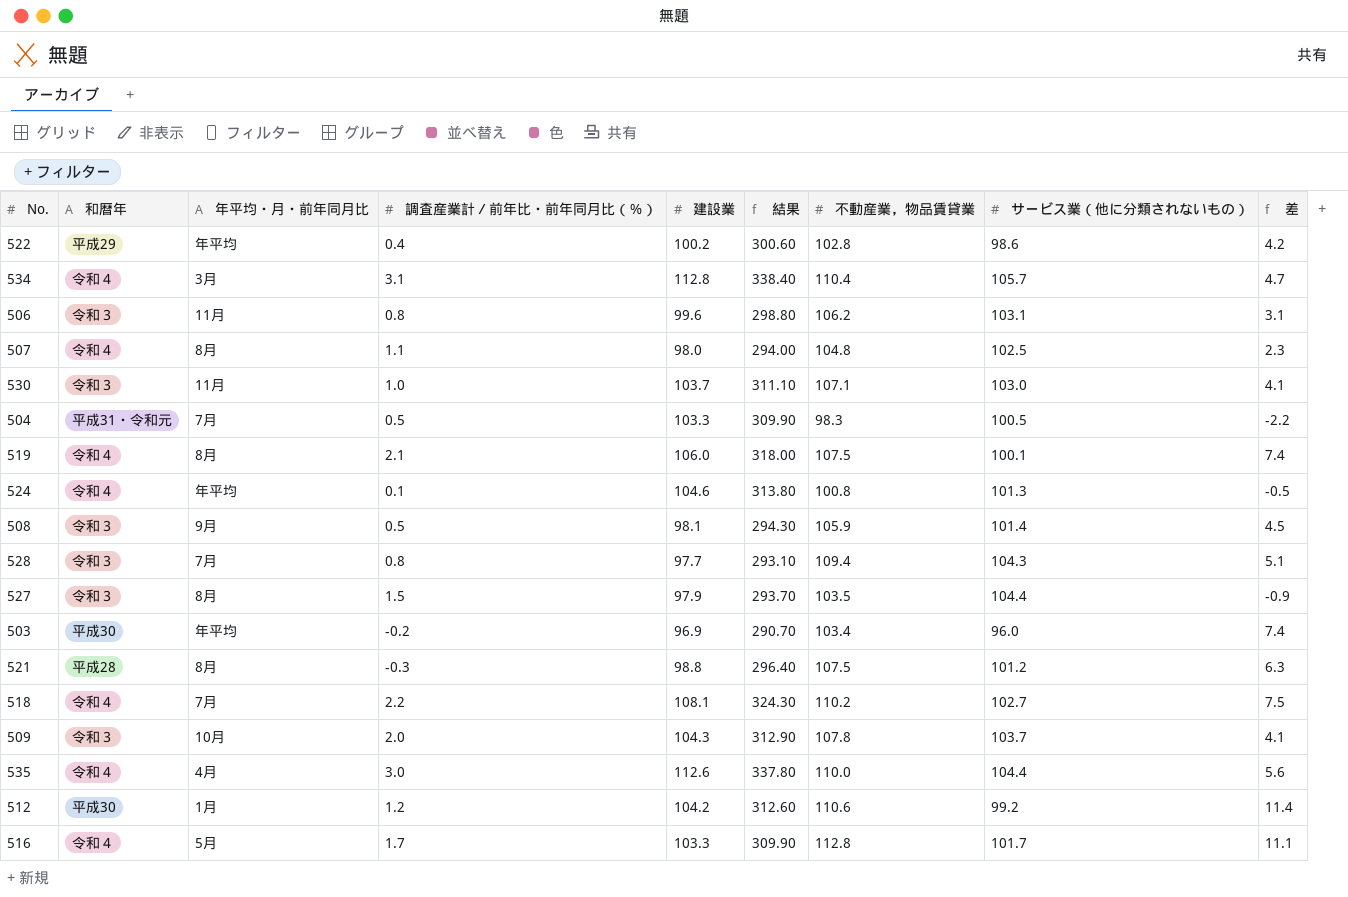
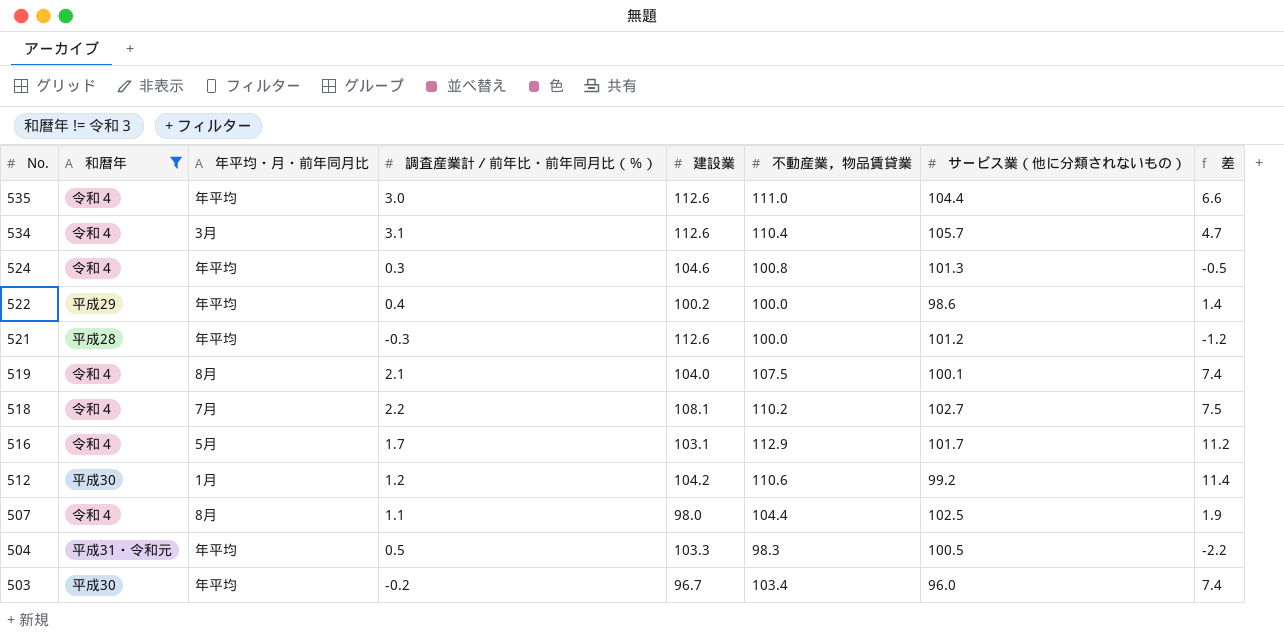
filter: none -> 和暦年 != 令和３
row order: none -> No. descending
column 結果 | formula: [建設業] * 3 -> none
535 | 年平均・月・前年同月比: 4月 -> 年平均
535 | 不動産業，物品賃貸業: 110.0 -> 111.0
535 | 差: 5.6 -> 6.6
534 | 建設業: 112.8 -> 112.6
524 | 調査産業計／前年比・前年同月比（％）: 0.1 -> 0.3
522 | 不動産業，物品賃貸業: 102.8 -> 100.0
522 | 差: 4.2 -> 1.4
521 | 年平均・月・前年同月比: 8月 -> 年平均
521 | 建設業: 98.8 -> 112.6
521 | 不動産業，物品賃貸業: 107.5 -> 100.0
521 | 差: 6.3 -> -1.2
519 | 建設業: 106.0 -> 104.0
516 | 建設業: 103.3 -> 103.1
516 | 不動産業，物品賃貸業: 112.8 -> 112.9
516 | 差: 11.1 -> 11.2
507 | 不動産業，物品賃貸業: 104.8 -> 104.4
507 | 差: 2.3 -> 1.9
504 | 年平均・月・前年同月比: 7月 -> 年平均
503 | 建設業: 96.9 -> 96.7

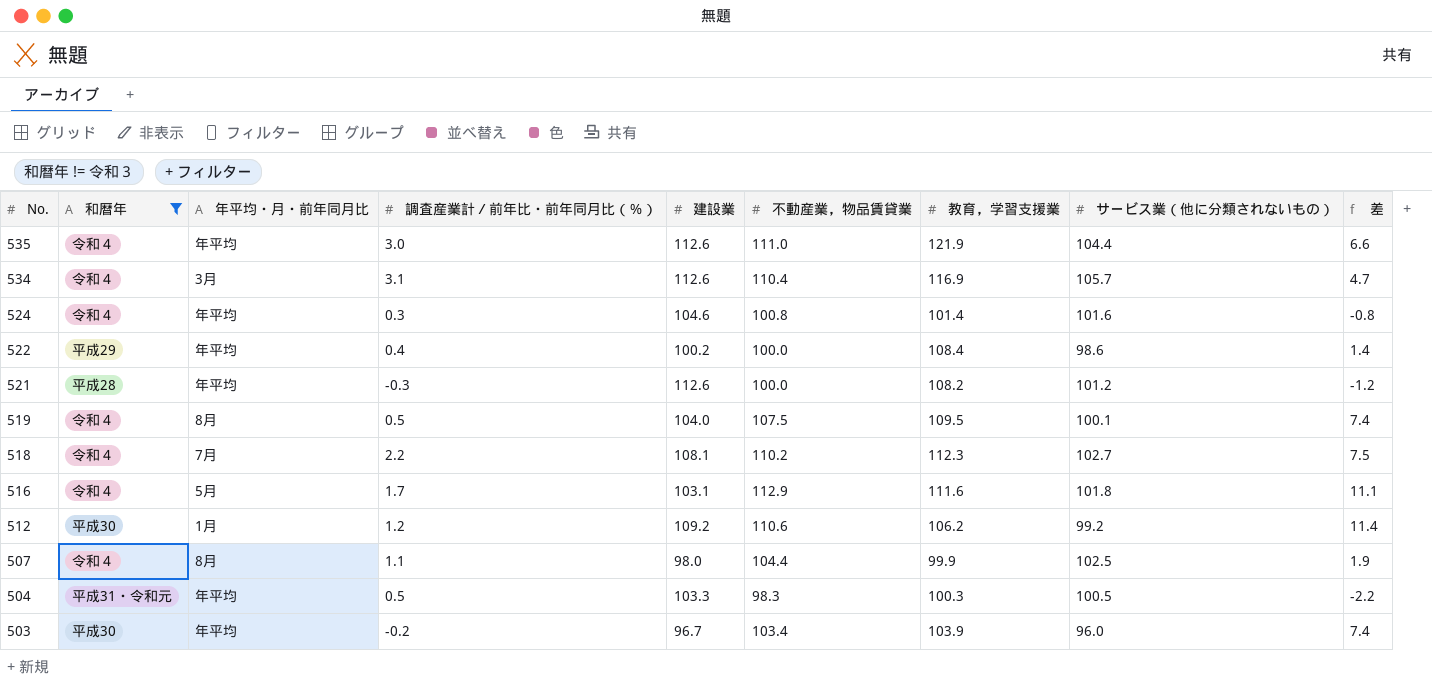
column 教育，学習支援業 | position: none -> 7
524 | サービス業（他に分類されないもの）: 101.3 -> 101.6
524 | 差: -0.5 -> -0.8
519 | 調査産業計／前年比・前年同月比（％）: 2.1 -> 0.5
516 | サービス業（他に分類されないもの）: 101.7 -> 101.8
516 | 差: 11.2 -> 11.1
512 | 建設業: 104.2 -> 109.2

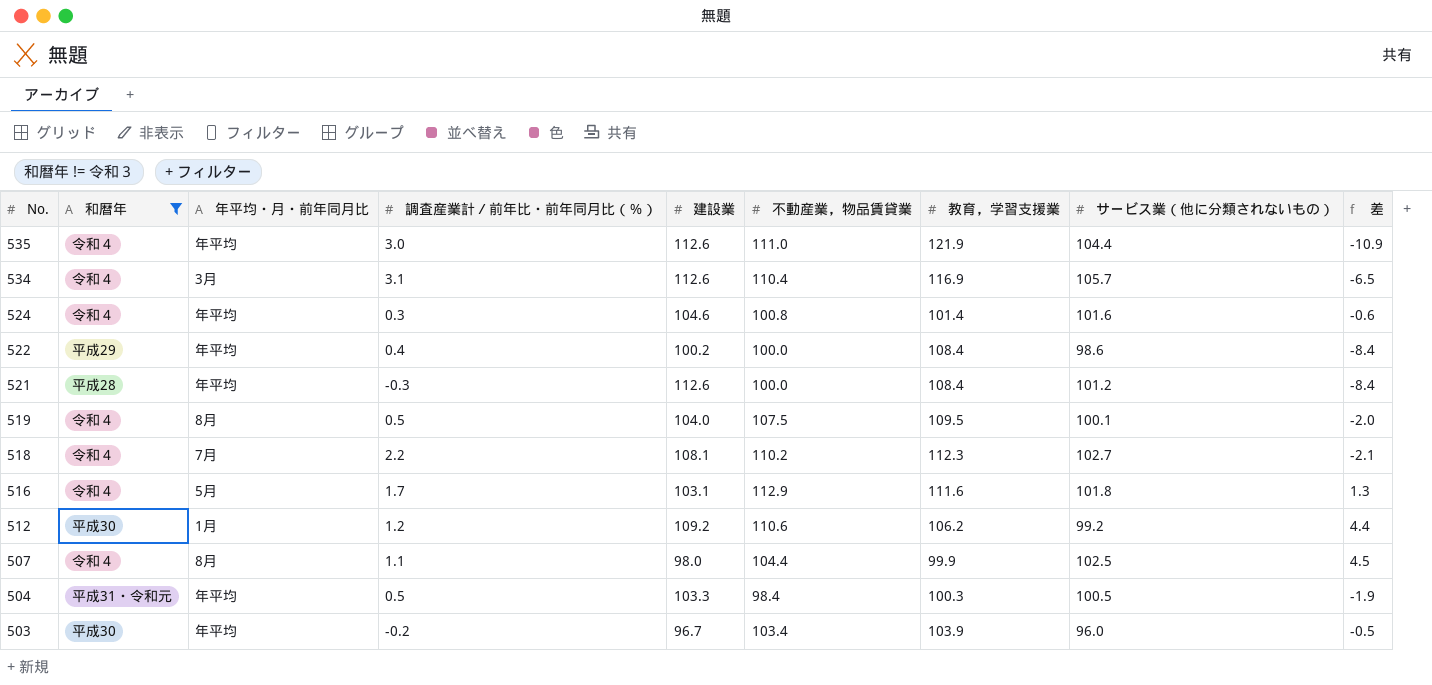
column 差 | formula: [不動産業，物品賃貸業] - [サービス業（他に分類されないもの）] -> [不動産業，物品賃貸業] - [教育，学習支援業]
521 | 教育，学習支援業: 108.2 -> 108.4
504 | 不動産業，物品賃貸業: 98.3 -> 98.4

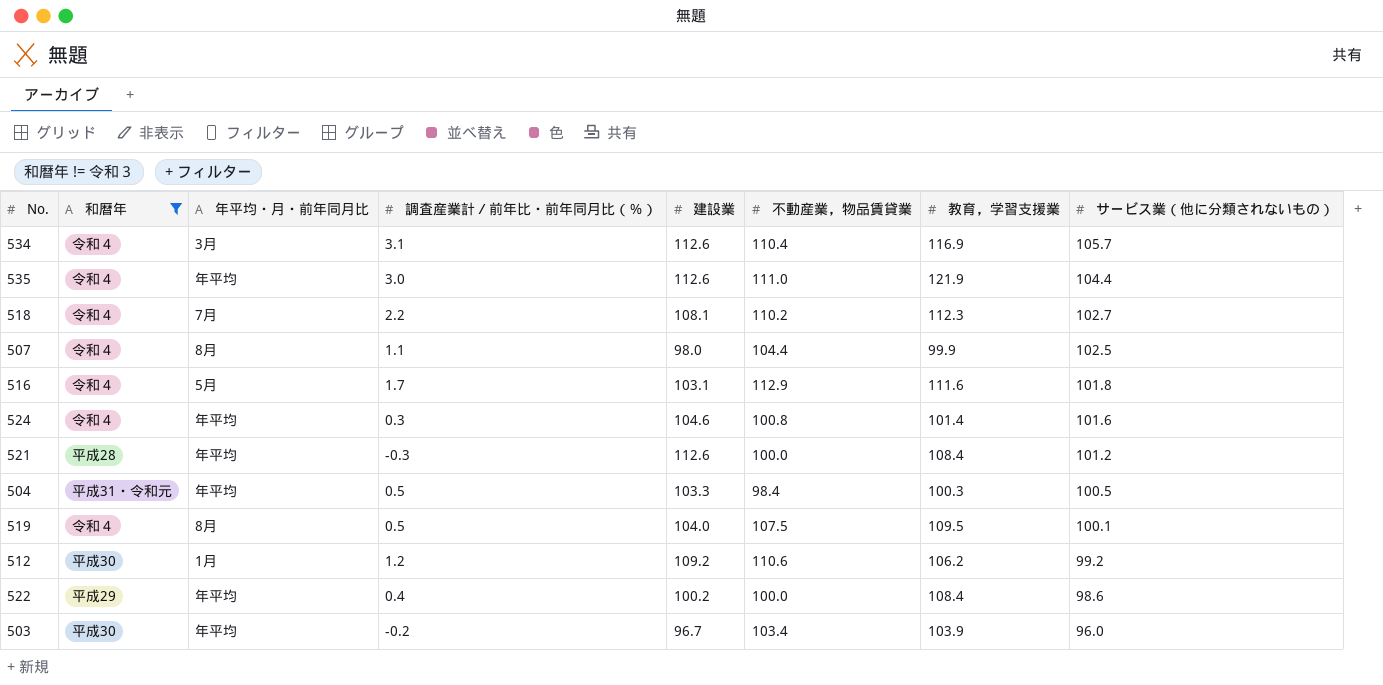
row order: No. descending -> サービス業（他に分類されないもの） descending
column 差 | formula: [不動産業，物品賃貸業] - [教育，学習支援業] -> none

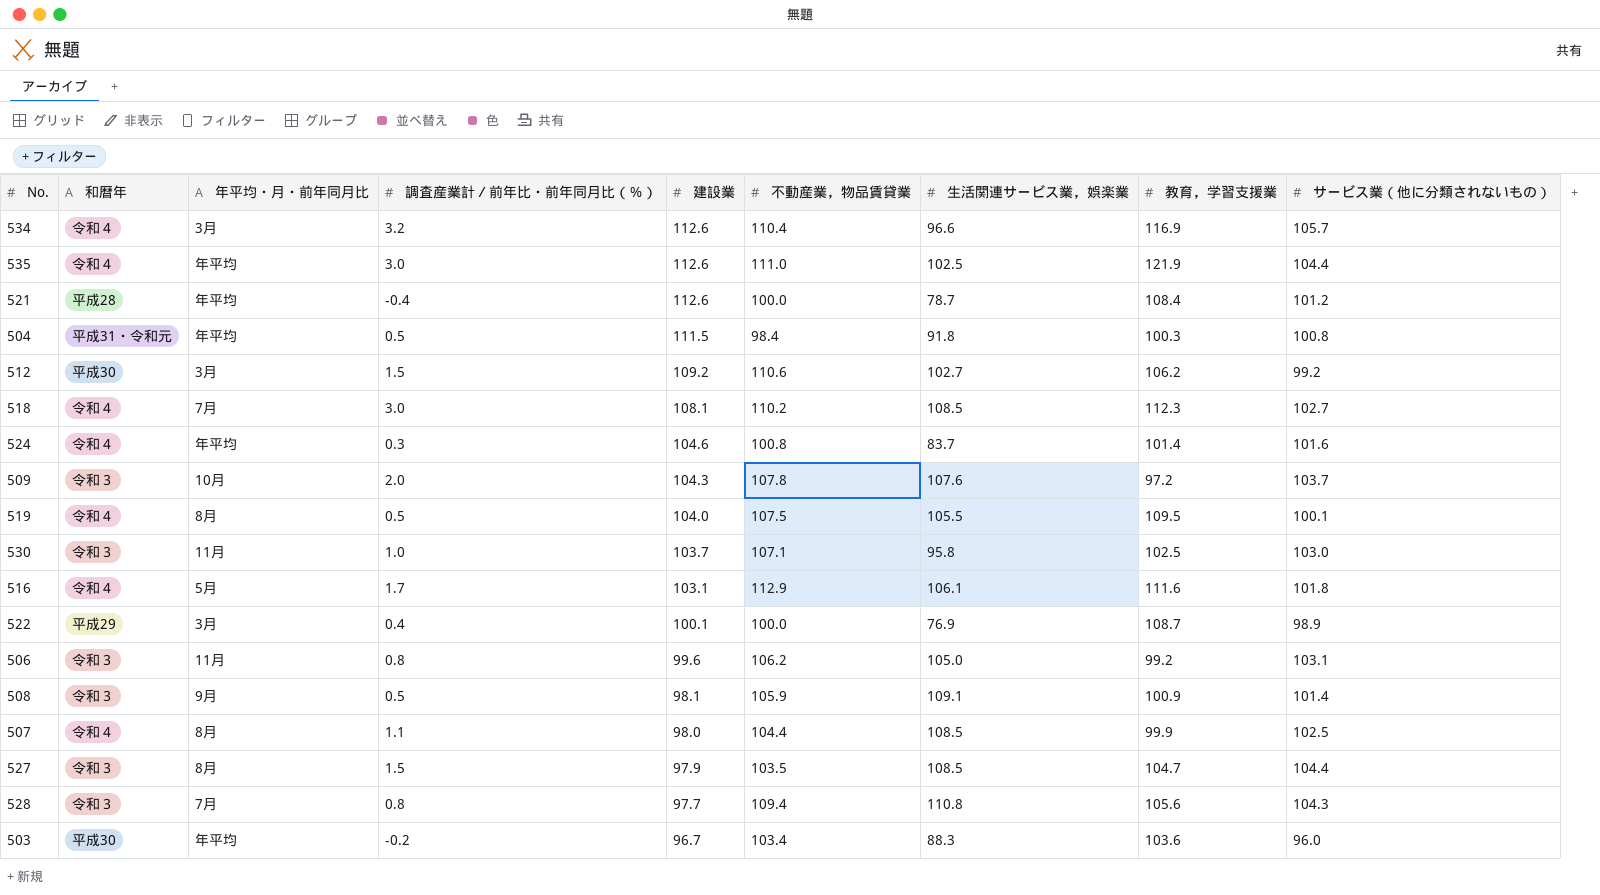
filter: 和暦年 != 令和３ -> none
row order: サービス業（他に分類されないもの） descending -> 建設業 descending
column 生活関連サービス業，娯楽業 | position: none -> 7
534 | 調査産業計／前年比・前年同月比（％）: 3.1 -> 3.2
521 | 調査産業計／前年比・前年同月比（％）: -0.3 -> -0.4
504 | 建設業: 103.3 -> 111.5
504 | サービス業（他に分類されないもの）: 100.5 -> 100.8
512 | 年平均・月・前年同月比: 1月 -> 3月
512 | 調査産業計／前年比・前年同月比（％）: 1.2 -> 1.5
518 | 調査産業計／前年比・前年同月比（％）: 2.2 -> 3.0
522 | 年平均・月・前年同月比: 年平均 -> 3月
522 | 建設業: 100.2 -> 100.1
522 | 教育，学習支援業: 108.4 -> 108.7
522 | サービス業（他に分類されないもの）: 98.6 -> 98.9
503 | 教育，学習支援業: 103.9 -> 103.6

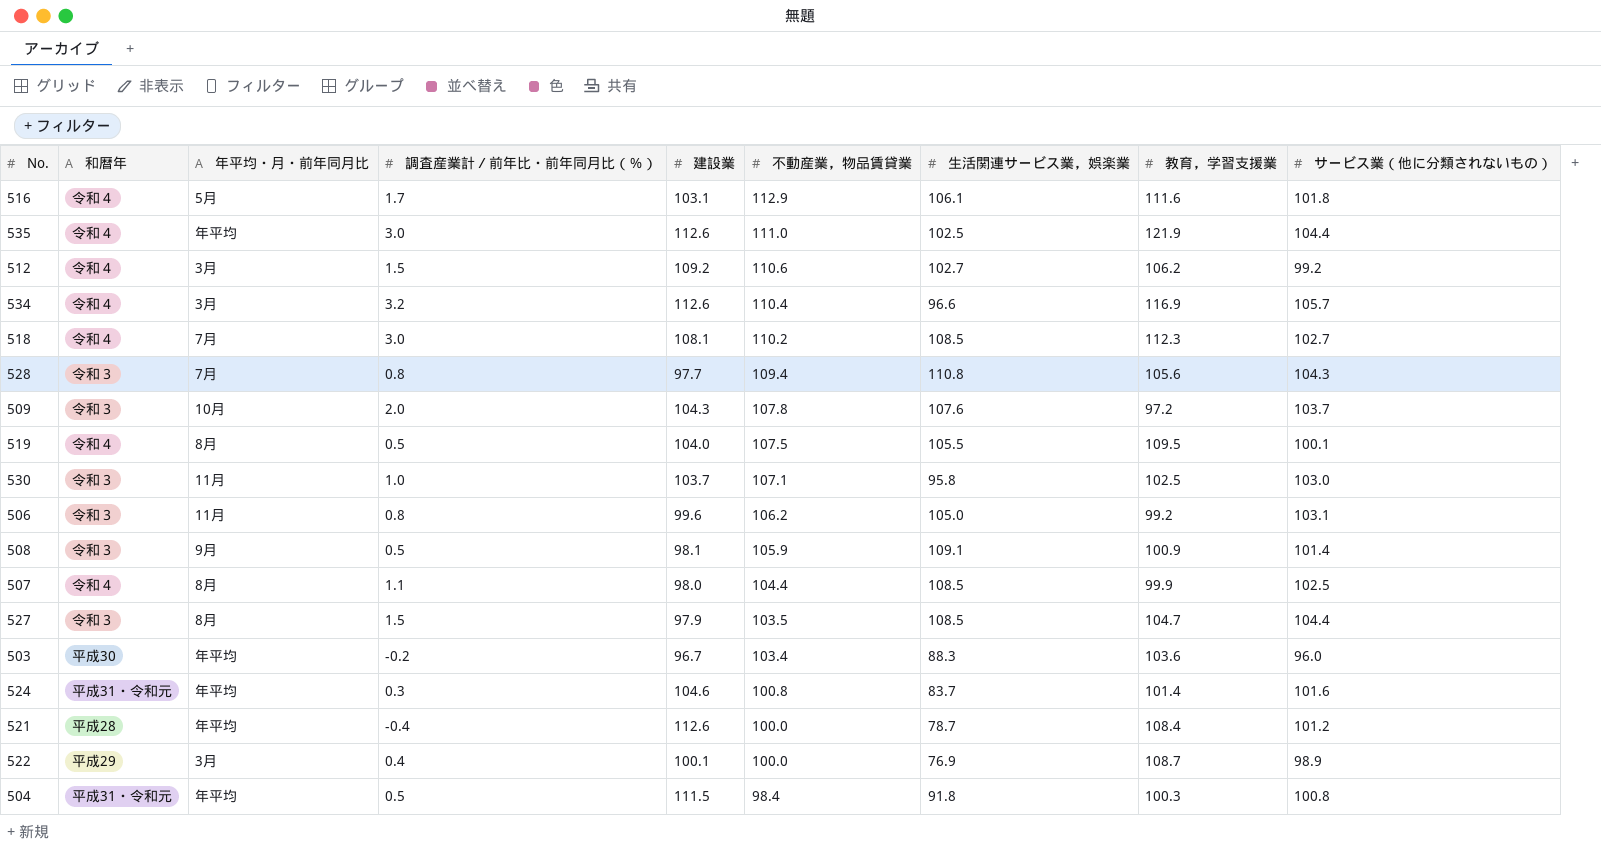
row order: 建設業 descending -> 不動産業，物品賃貸業 descending
512 | 和暦年: 平成30 -> 令和４
524 | 和暦年: 令和４ -> 平成31・令和元

